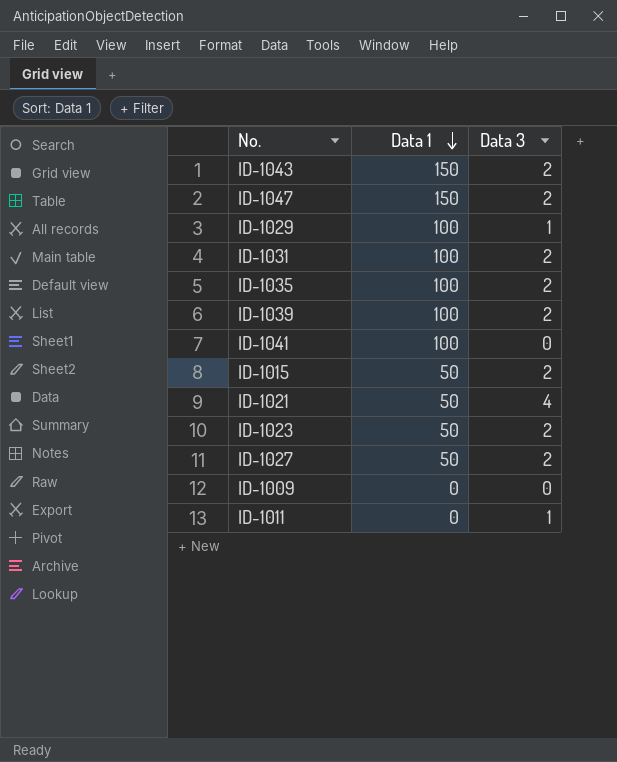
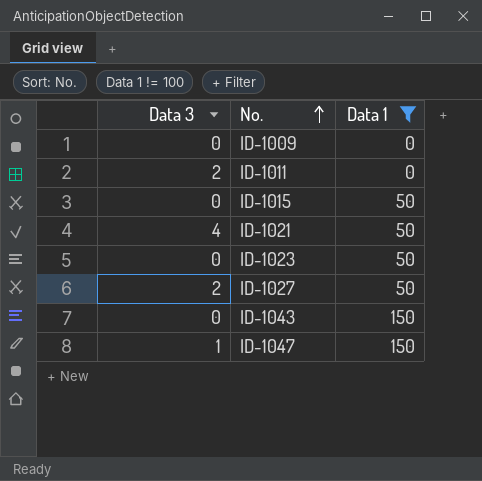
filter: none -> Data 1 != 100
row order: Data 1 descending -> No. ascending
column Data 3 | position: 3 -> 1
ID-1011 | Data 3: 1 -> 2
ID-1015 | Data 3: 2 -> 0
ID-1023 | Data 3: 2 -> 0
ID-1043 | Data 3: 2 -> 0
ID-1047 | Data 3: 2 -> 1

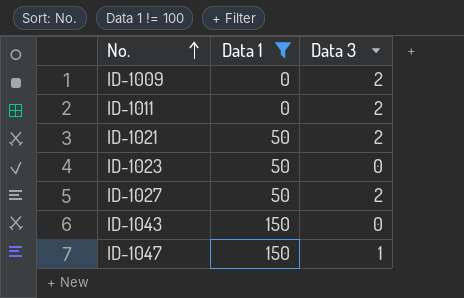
column Data 3 | position: 1 -> 3
row ID-1015: 0 | 50 -> none
ID-1009 | Data 3: 0 -> 2
ID-1021 | Data 3: 4 -> 2

